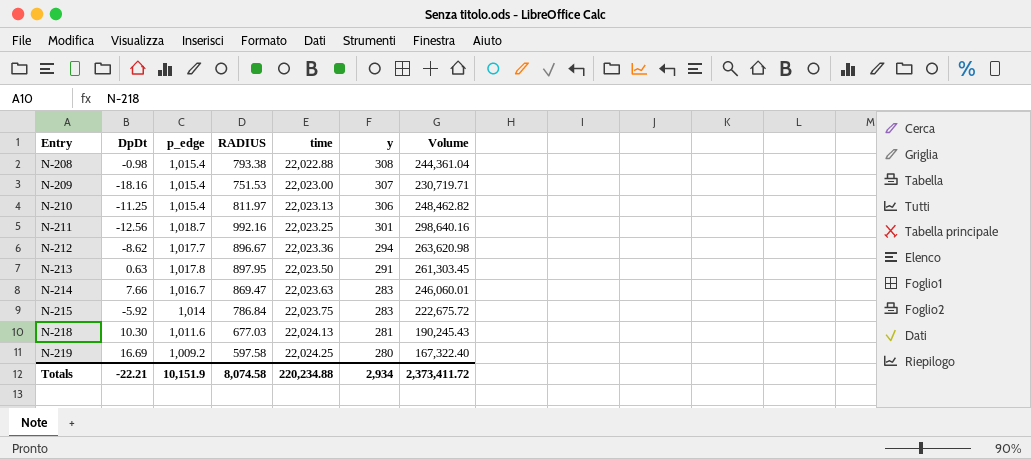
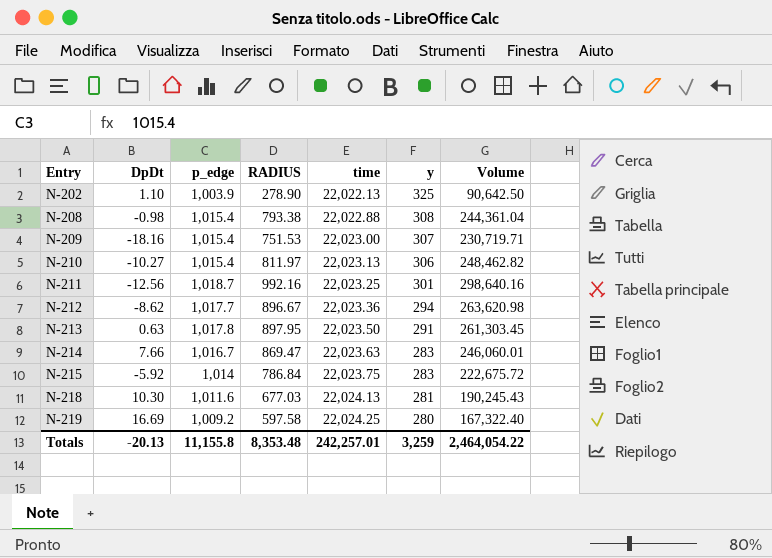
row N-202: none -> 1.10 | 1,003.9 | 278.90 | 22,022.13 | 325 | 90,642.50
N-210 | DpDt: -11.25 -> -10.27
Totals | DpDt: -22.21 -> -20.13
Totals | p_edge: 10,151.9 -> 11,155.8
Totals | RADIUS: 8,074.58 -> 8,353.48
Totals | time: 220,234.88 -> 242,257.01
Totals | y: 2,934 -> 3,259
Totals | Volume: 2,373,411.72 -> 2,464,054.22

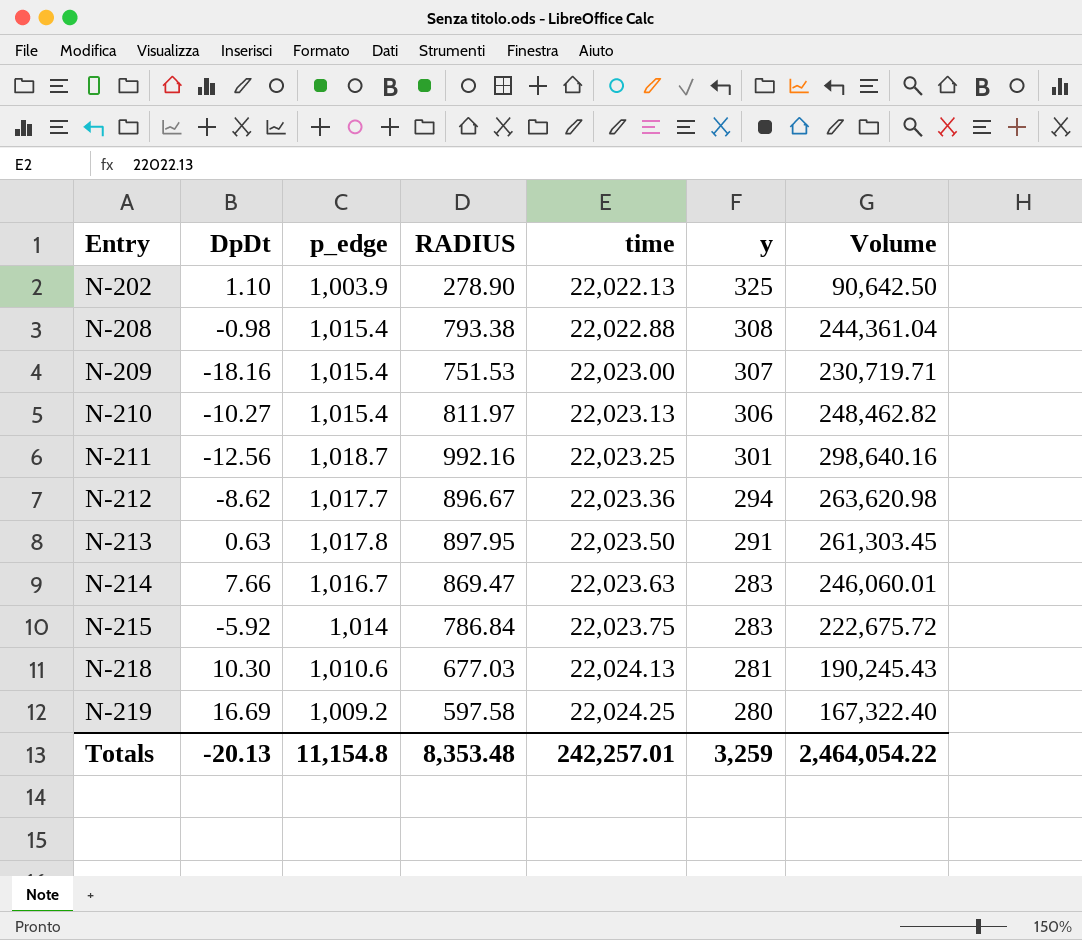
N-218 | p_edge: 1,011.6 -> 1,010.6
Totals | p_edge: 11,155.8 -> 11,154.8

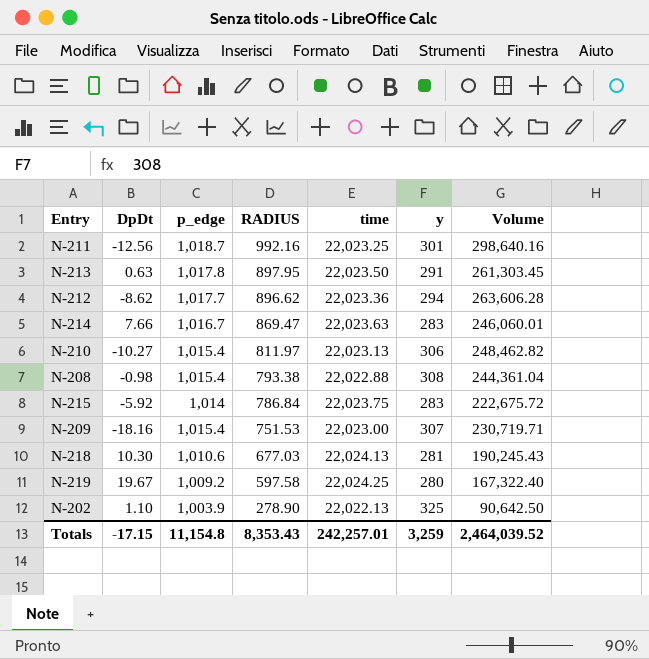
row order: Entry ascending -> RADIUS descending
N-212 | RADIUS: 896.67 -> 896.62
N-212 | Volume: 263,620.98 -> 263,606.28
N-219 | DpDt: 16.69 -> 19.67
Totals | DpDt: -20.13 -> -17.15
Totals | RADIUS: 8,353.48 -> 8,353.43
Totals | Volume: 2,464,054.22 -> 2,464,039.52

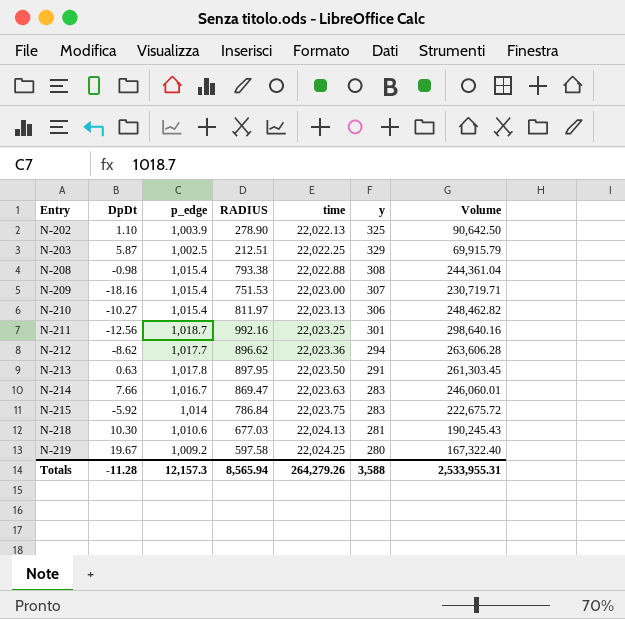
row order: RADIUS descending -> Entry ascending
row N-203: none -> 5.87 | 1,002.5 | 212.51 | 22,022.25 | 329 | 69,915.79
Totals | DpDt: -17.15 -> -11.28
Totals | p_edge: 11,154.8 -> 12,157.3
Totals | RADIUS: 8,353.43 -> 8,565.94
Totals | time: 242,257.01 -> 264,279.26
Totals | y: 3,259 -> 3,588
Totals | Volume: 2,464,039.52 -> 2,533,955.31

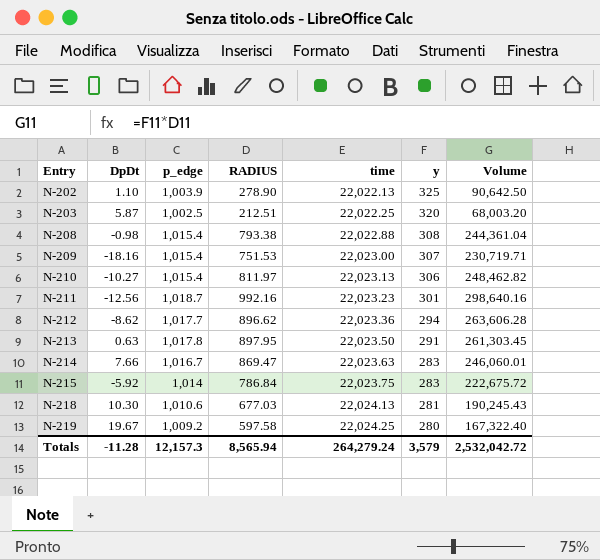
N-203 | y: 329 -> 320
N-203 | Volume: 69,915.79 -> 68,003.20
N-211 | time: 22,023.25 -> 22,023.23
Totals | time: 264,279.26 -> 264,279.24
Totals | y: 3,588 -> 3,579
Totals | Volume: 2,533,955.31 -> 2,532,042.72

